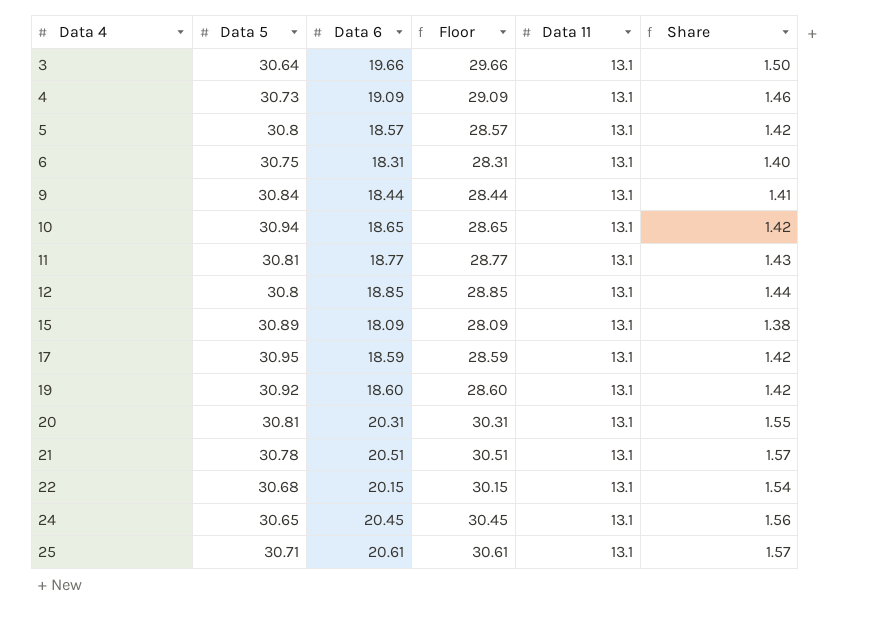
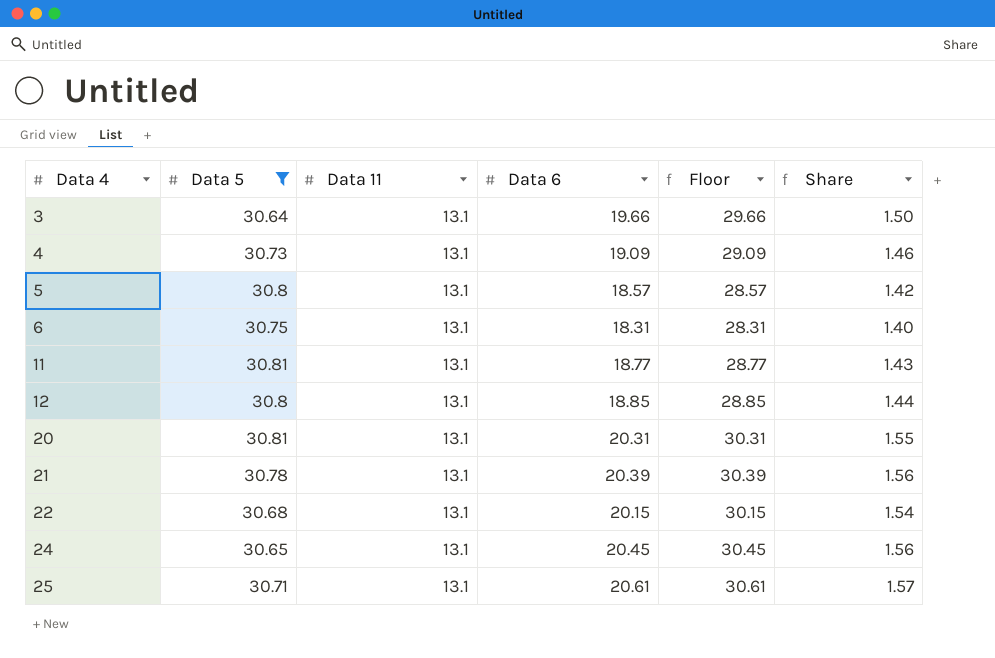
filter: none -> Data 5 <= 30.81
column Data 11 | position: 5 -> 3
21 | Data 6: 20.51 -> 20.39
21 | Floor: 30.51 -> 30.39
21 | Share: 1.57 -> 1.56

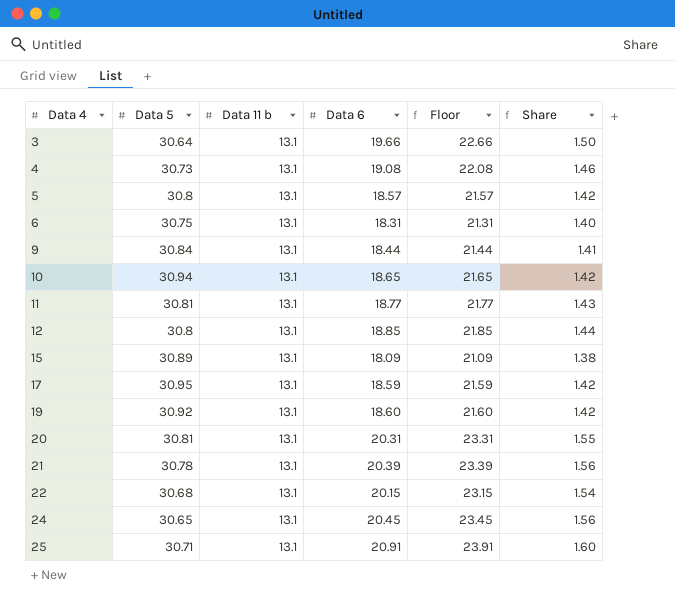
filter: Data 5 <= 30.81 -> none
column name: Data 11 -> Data 11 b
column Floor | formula: [Data 6] + 10 -> [Data 6] + 3
4 | Data 6: 19.09 -> 19.08
25 | Data 6: 20.61 -> 20.91
25 | Share: 1.57 -> 1.60

